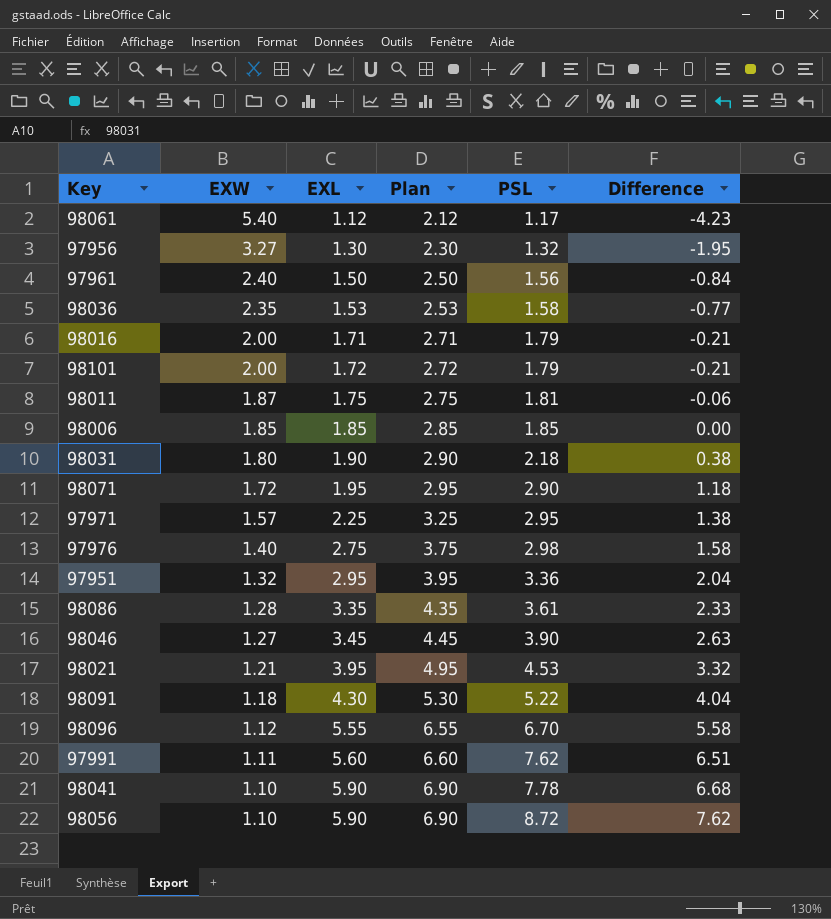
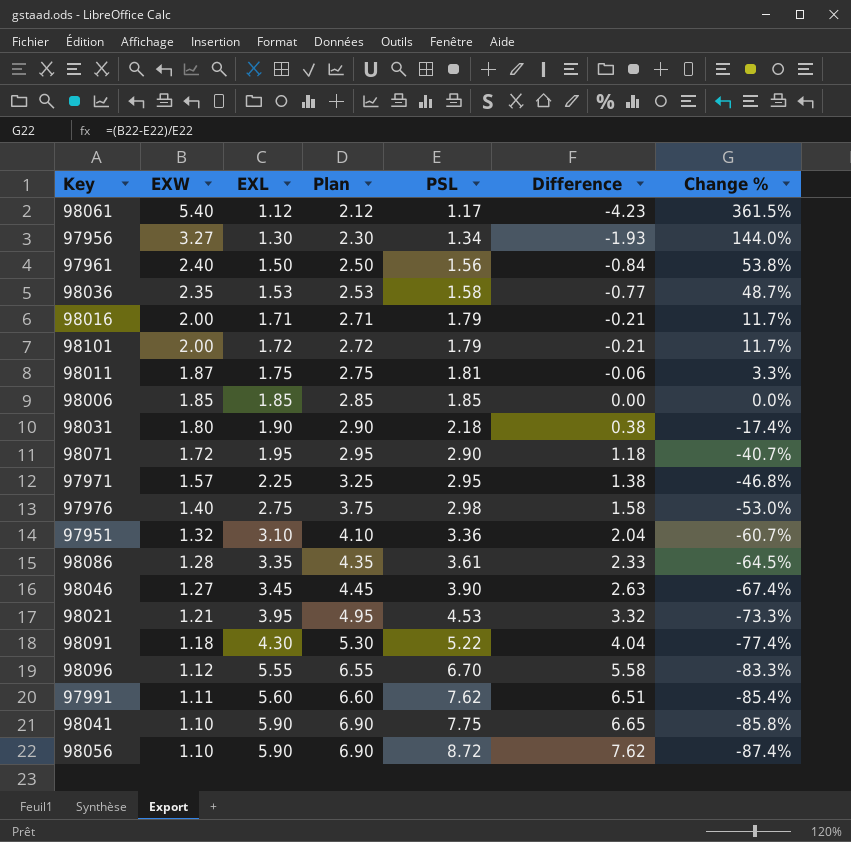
column Change % | formula: none -> ([EXW] - [PSL]) / [PSL]
97956 | PSL: 1.32 -> 1.34
97956 | Difference: -1.95 -> -1.93
97951 | EXL: 2.95 -> 3.10
97951 | Plan: 3.95 -> 4.10
98041 | PSL: 7.78 -> 7.75
98041 | Difference: 6.68 -> 6.65

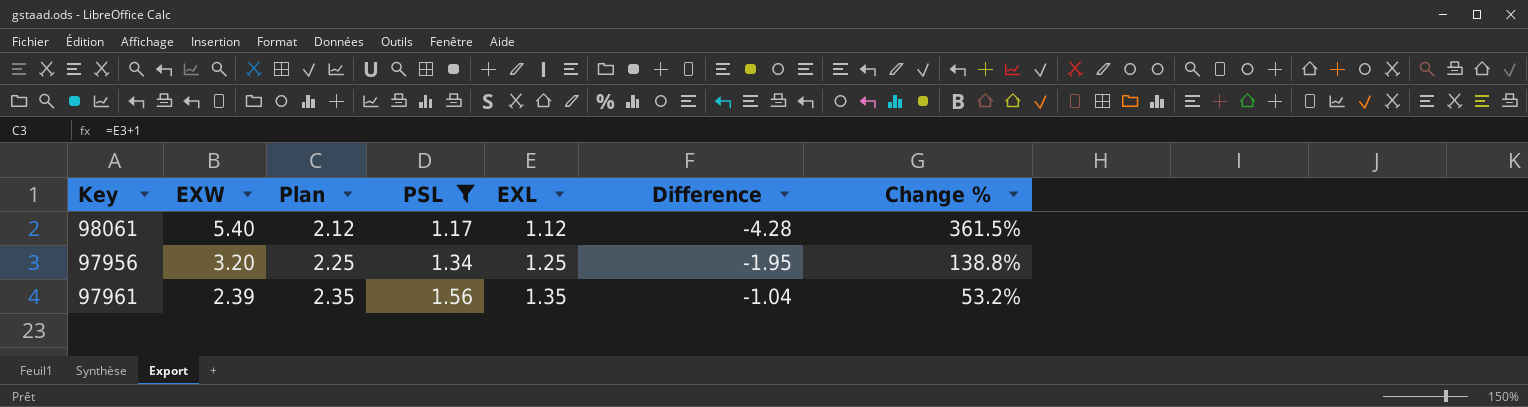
filter: none -> PSL <= 1.56
column EXL | position: 3 -> 5
column Difference | formula: [PSL] - [EXW] -> [EXL] - [EXW]
97956 | EXW: 3.27 -> 3.20
97956 | Plan: 2.30 -> 2.25
97956 | EXL: 1.30 -> 1.25
97956 | Change %: 144.0% -> 138.8%
97961 | EXW: 2.40 -> 2.39
97961 | Plan: 2.50 -> 2.35
97961 | EXL: 1.50 -> 1.35
97961 | Change %: 53.8% -> 53.2%

